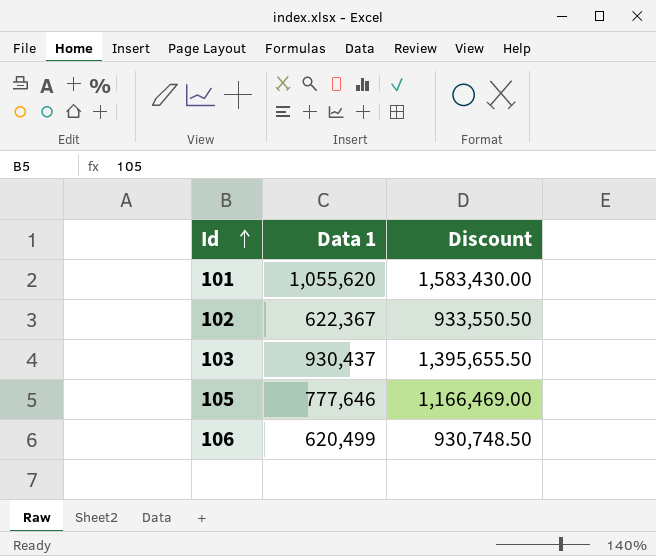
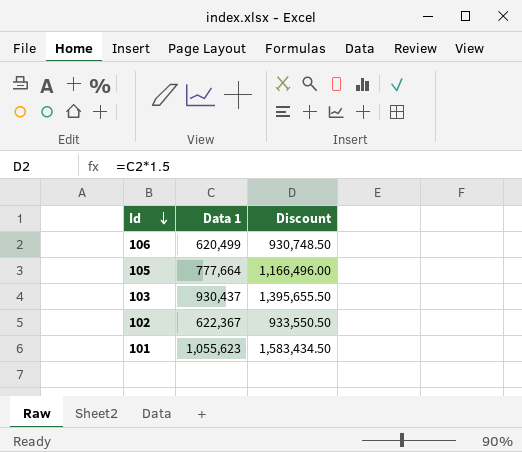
row order: Id ascending -> Id descending
105 | Data 1: 777,646 -> 777,664
105 | Discount: 1,166,469.00 -> 1,166,496.00
101 | Data 1: 1,055,620 -> 1,055,623
101 | Discount: 1,583,430.00 -> 1,583,434.50

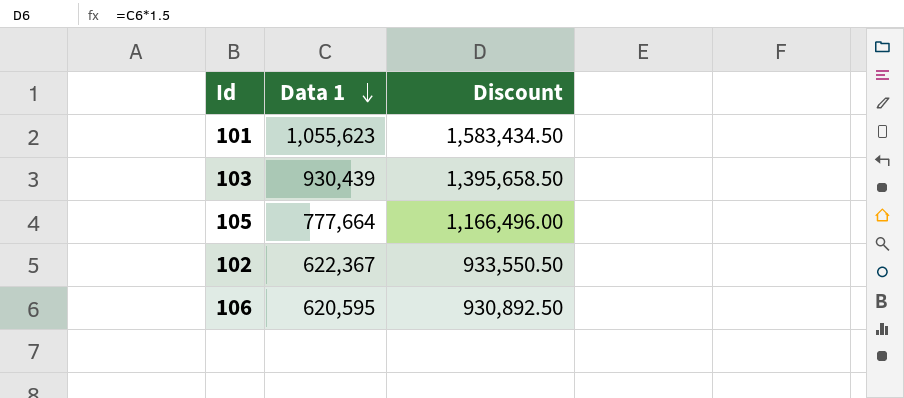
row order: Id descending -> Data 1 descending
103 | Data 1: 930,437 -> 930,439
103 | Discount: 1,395,655.50 -> 1,395,658.50
106 | Data 1: 620,499 -> 620,595
106 | Discount: 930,748.50 -> 930,892.50

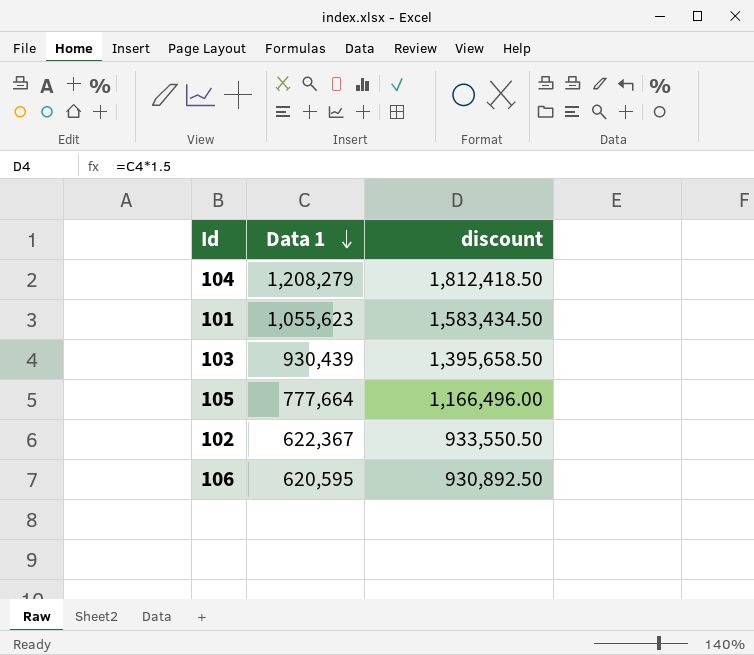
column name: Discount -> discount
row 104: none -> 1,208,279 | 1,812,418.50

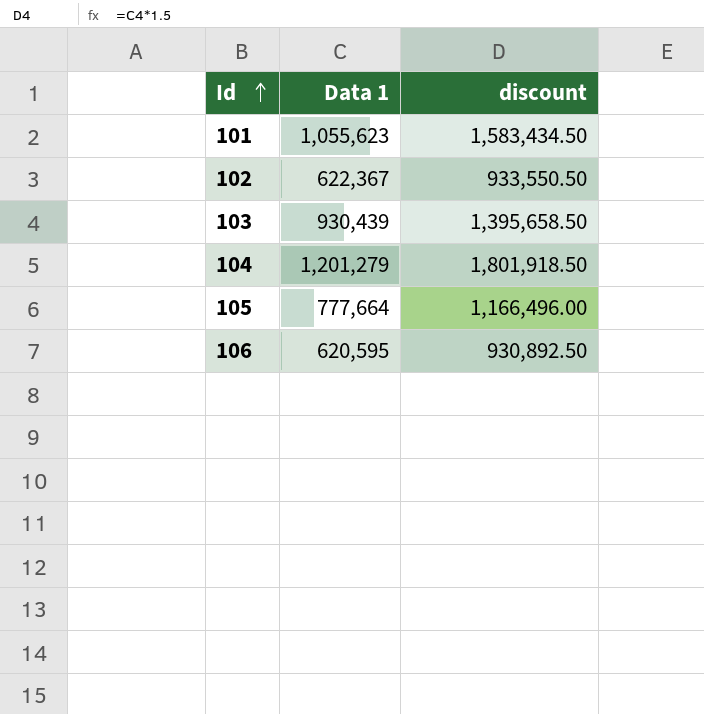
row order: Data 1 descending -> Id ascending
104 | Data 1: 1,208,279 -> 1,201,279
104 | discount: 1,812,418.50 -> 1,801,918.50

